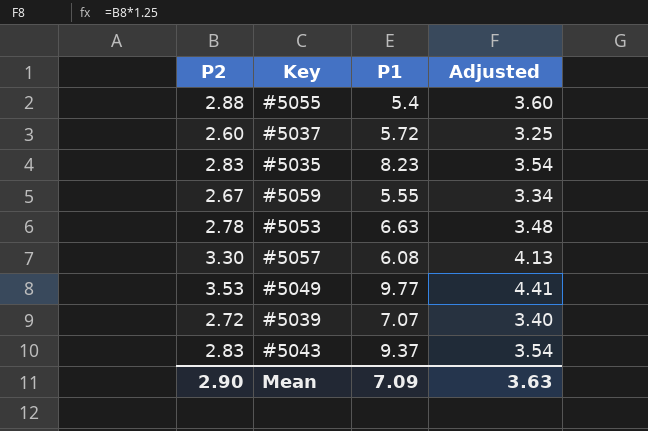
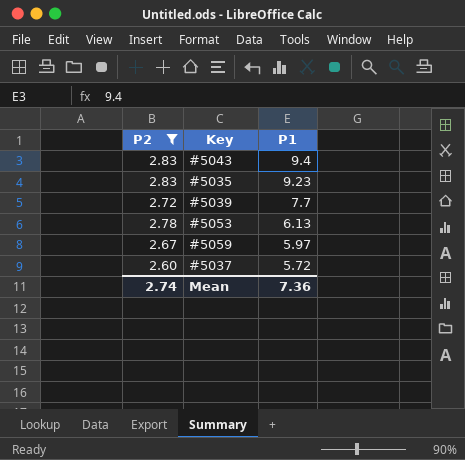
filter: none -> P2 <= 2.83
row order: none -> P1 descending
column Adjusted | formula: [P2] * 1.25 -> none
#5043 | P1: 9.37 -> 9.4
#5035 | P1: 8.23 -> 9.23
#5039 | P1: 7.07 -> 7.7
#5053 | P1: 6.63 -> 6.13
#5059 | P1: 5.55 -> 5.97
Mean | P2: 2.90 -> 2.74
Mean | P1: 7.09 -> 7.36

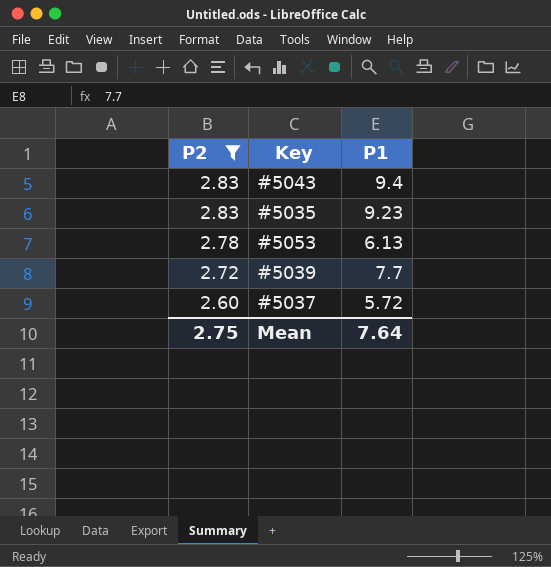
row order: P1 descending -> P2 descending
row #5059: 2.67 | 5.97 -> none
Mean | P2: 2.74 -> 2.75
Mean | P1: 7.36 -> 7.64

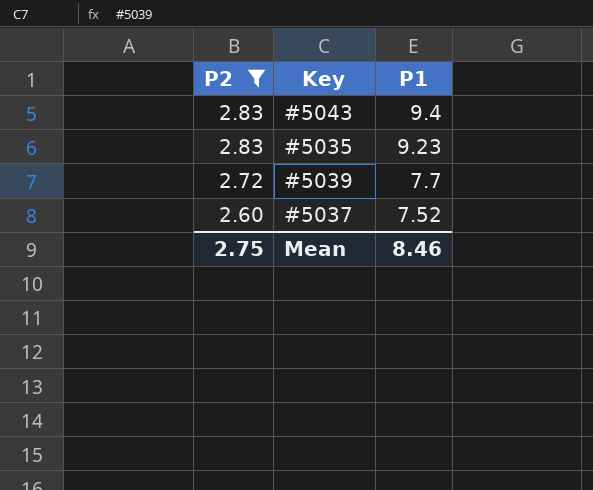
row #5053: 2.78 | 6.13 -> none
#5037 | P1: 5.72 -> 7.52
Mean | P1: 7.64 -> 8.46

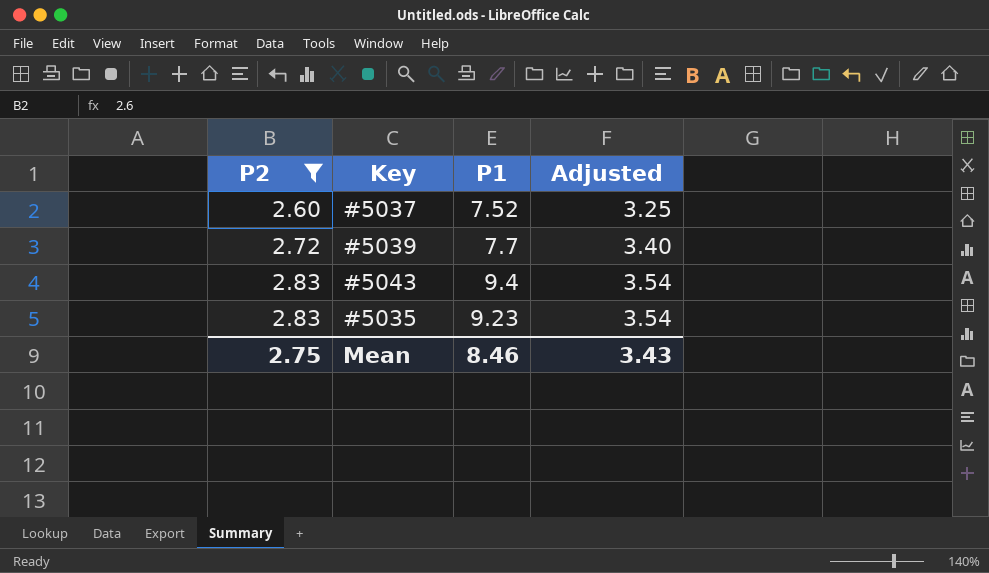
row order: P2 descending -> P2 ascending
column Adjusted | formula: none -> [P2] * 1.25

